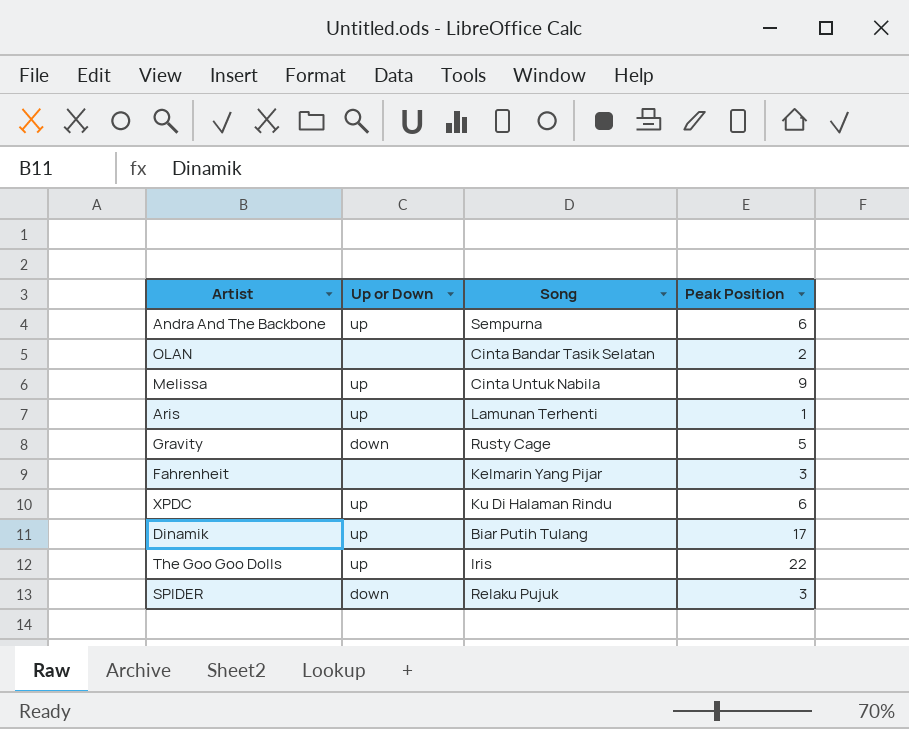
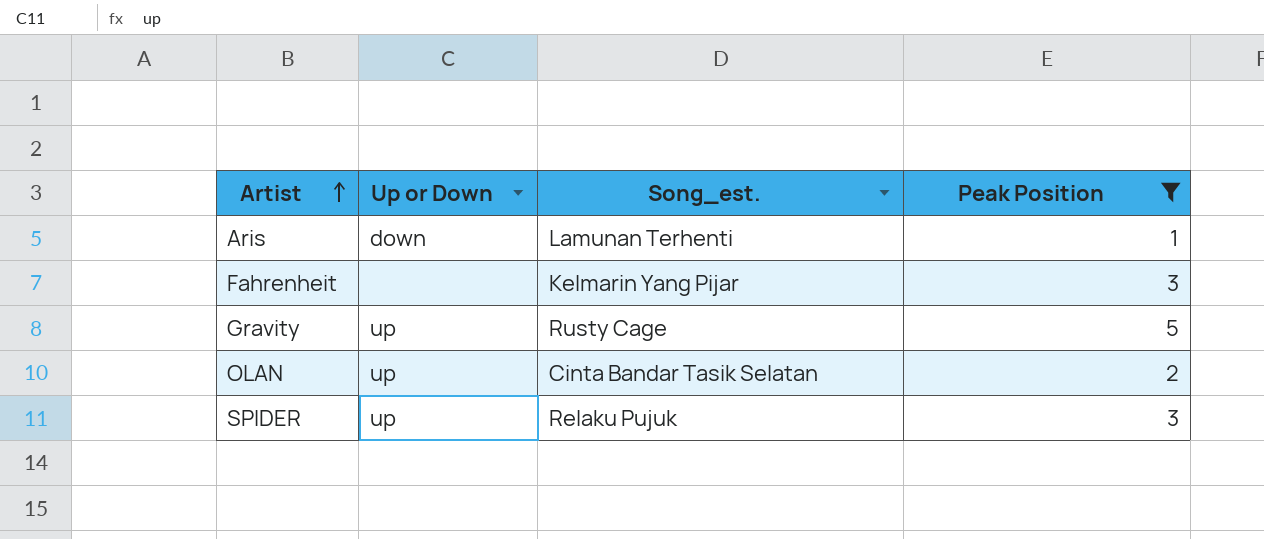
filter: none -> Peak Position <= 5
row order: none -> Artist ascending
column name: Song -> Song_est.
Aris | Up or Down: up -> down
Gravity | Up or Down: down -> up
OLAN | Up or Down: none -> up
SPIDER | Up or Down: down -> up

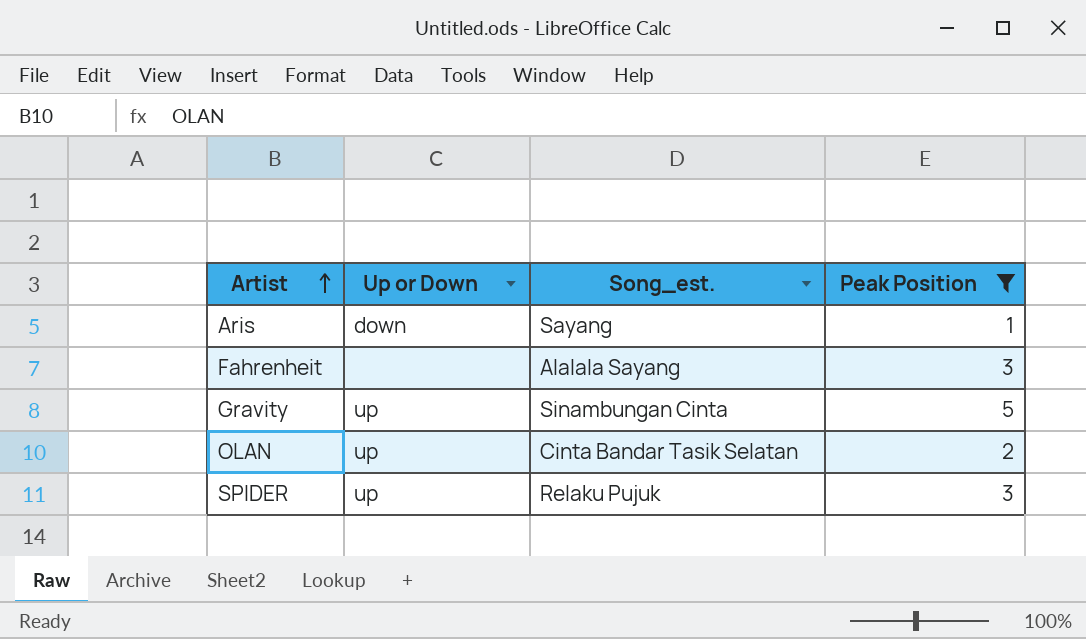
Aris | Song_est.: Lamunan Terhenti -> Sayang
Fahrenheit | Song_est.: Kelmarin Yang Pijar -> Alalala Sayang
Gravity | Song_est.: Rusty Cage -> Sinambungan Cinta

